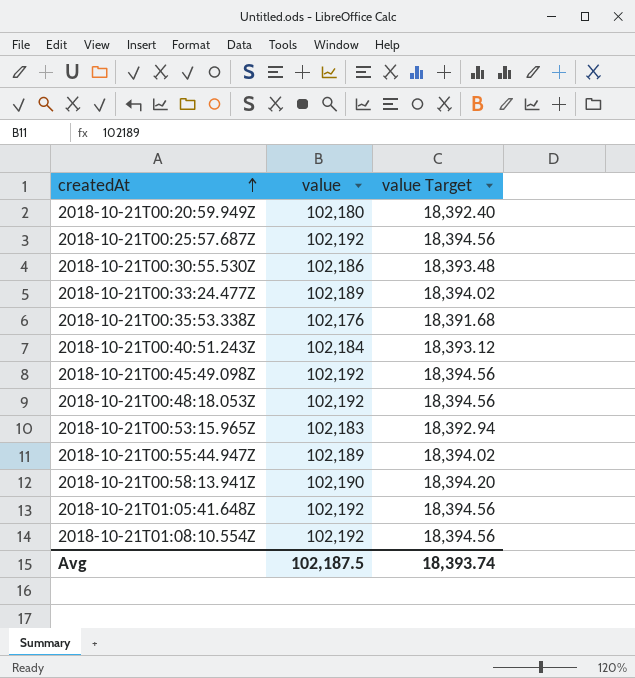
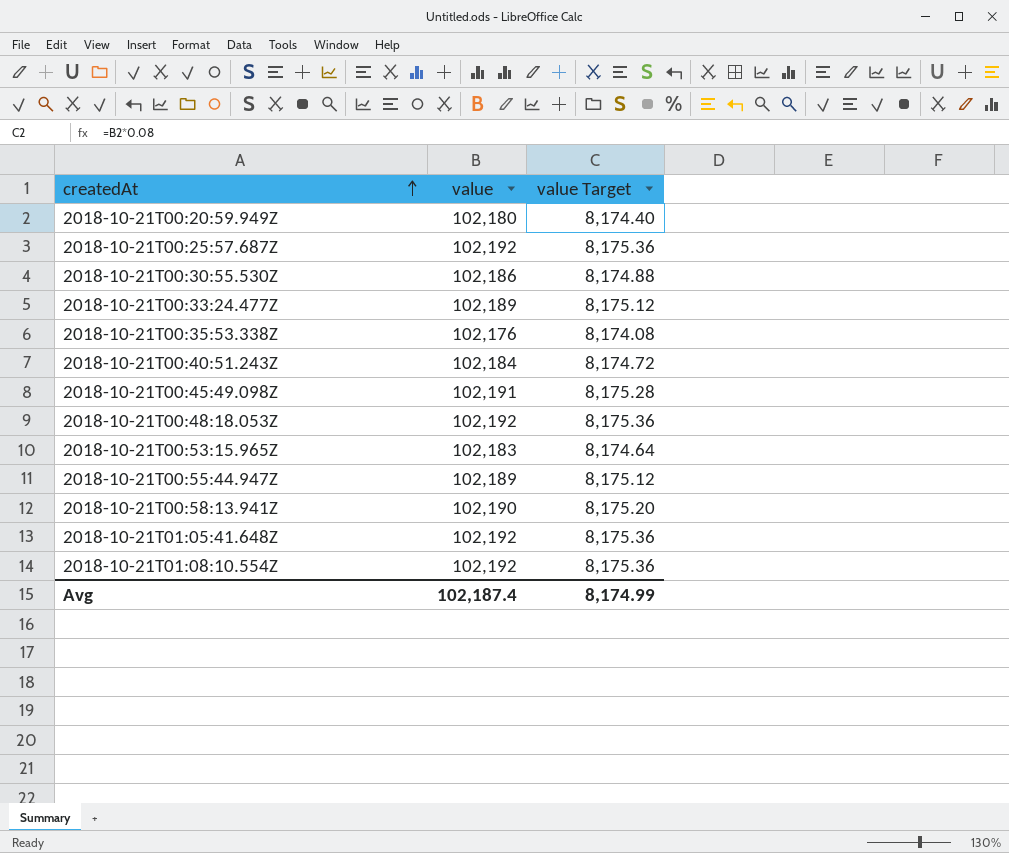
column value Target | formula: [value] * 0.18 -> [value] * 0.08
2018-10-21T00:45:49.098Z | value: 102,192 -> 102,191
Avg | value: 102,187.5 -> 102,187.4
Avg | value Target: 18,393.74 -> 8,174.99

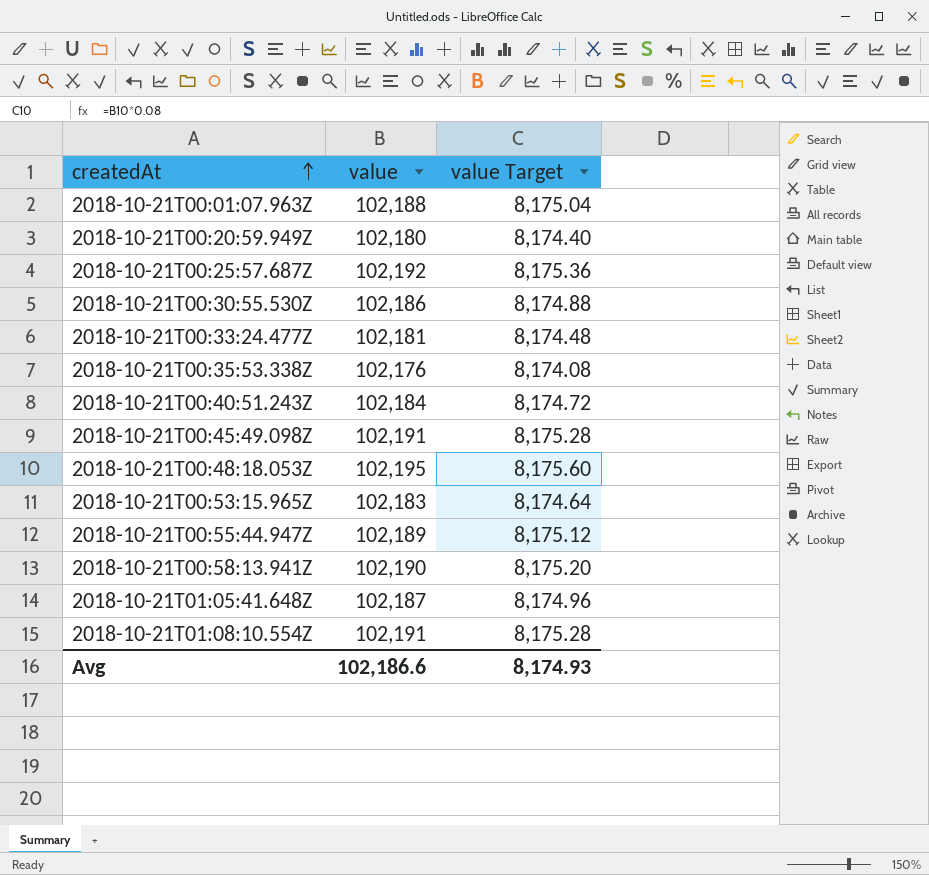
row 2018-10-21T00:01:07.963Z: none -> 102,188 | 8,175.04
2018-10-21T00:33:24.477Z | value: 102,189 -> 102,181
2018-10-21T00:33:24.477Z | value Target: 8,175.12 -> 8,174.48
2018-10-21T00:48:18.053Z | value: 102,192 -> 102,195
2018-10-21T00:48:18.053Z | value Target: 8,175.36 -> 8,175.60
2018-10-21T01:05:41.648Z | value: 102,192 -> 102,187
2018-10-21T01:05:41.648Z | value Target: 8,175.36 -> 8,174.96
2018-10-21T01:08:10.554Z | value: 102,192 -> 102,191
2018-10-21T01:08:10.554Z | value Target: 8,175.36 -> 8,175.28
Avg | value: 102,187.4 -> 102,186.6
Avg | value Target: 8,174.99 -> 8,174.93

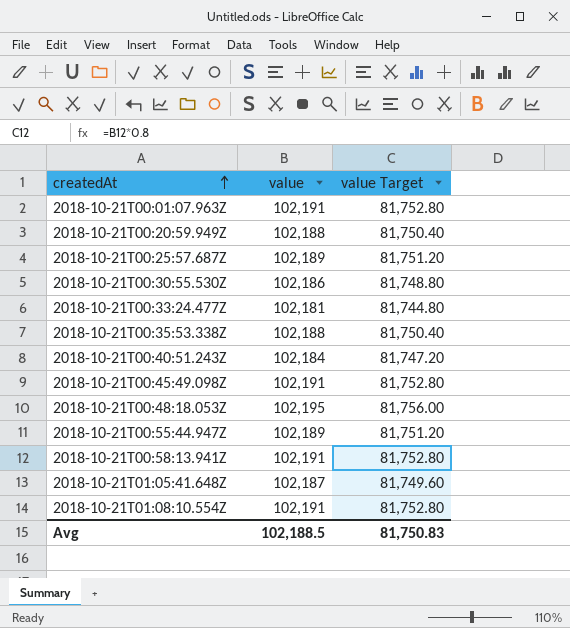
column value Target | formula: [value] * 0.08 -> [value] * 0.8
row 2018-10-21T00:53:15.965Z: 102,183 | 8,174.64 -> none
2018-10-21T00:01:07.963Z | value: 102,188 -> 102,191
2018-10-21T00:20:59.949Z | value: 102,180 -> 102,188
2018-10-21T00:25:57.687Z | value: 102,192 -> 102,189
2018-10-21T00:35:53.338Z | value: 102,176 -> 102,188
2018-10-21T00:58:13.941Z | value: 102,190 -> 102,191
Avg | value: 102,186.6 -> 102,188.5
Avg | value Target: 8,174.93 -> 81,750.83

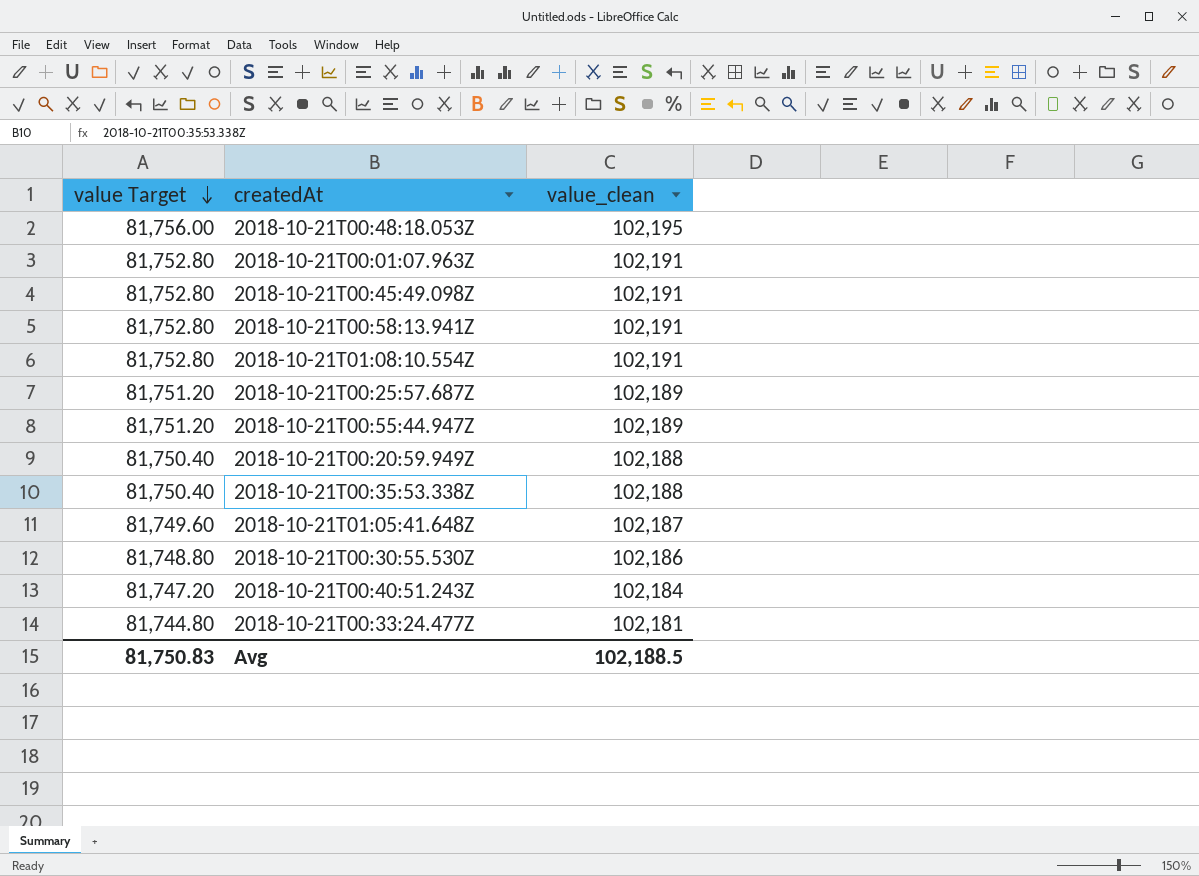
row order: createdAt ascending -> value Target descending
column value Target | position: 3 -> 1
column name: value -> value_clean

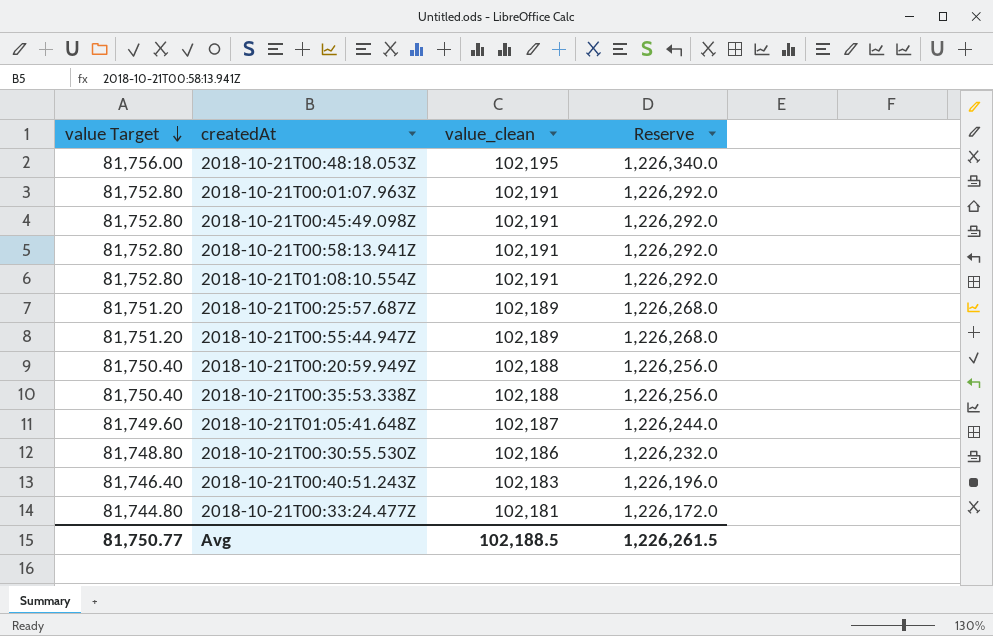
column Reserve | formula: none -> [value_clean] * 12
2018-10-21T00:40:51.243Z | value Target: 81,747.20 -> 81,746.40
2018-10-21T00:40:51.243Z | value_clean: 102,184 -> 102,183
Avg | value Target: 81,750.83 -> 81,750.77

